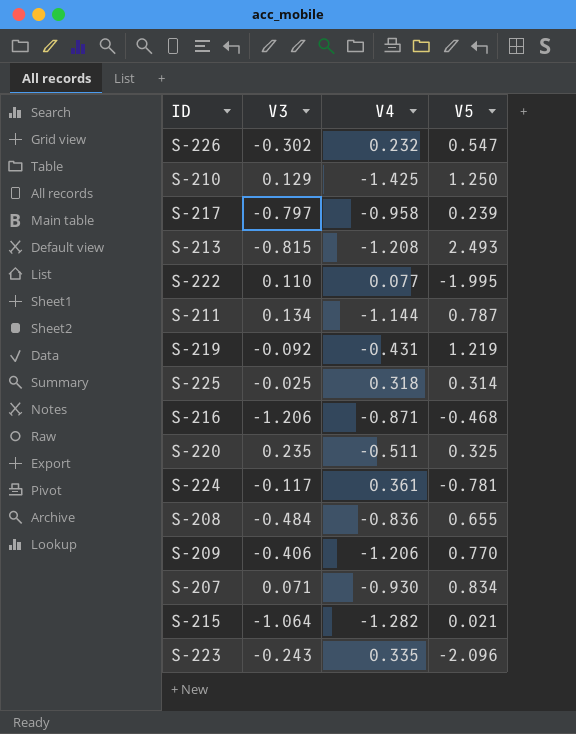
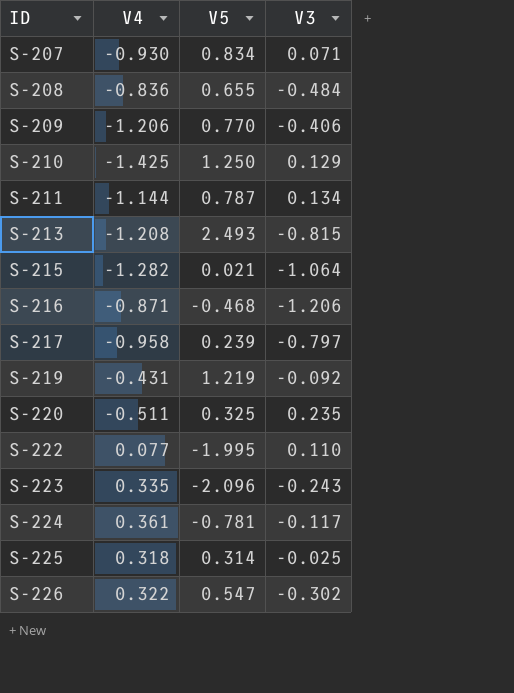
row order: none -> ID ascending
column V3 | position: 2 -> 4
S-226 | V4: 0.232 -> 0.322

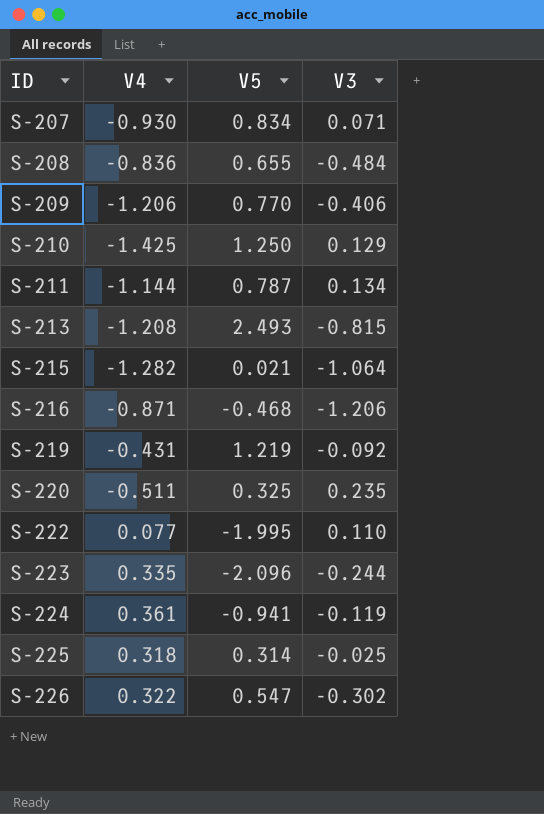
row S-217: -0.958 | 0.239 | -0.797 -> none
S-223 | V3: -0.243 -> -0.244
S-224 | V5: -0.781 -> -0.941
S-224 | V3: -0.117 -> -0.119

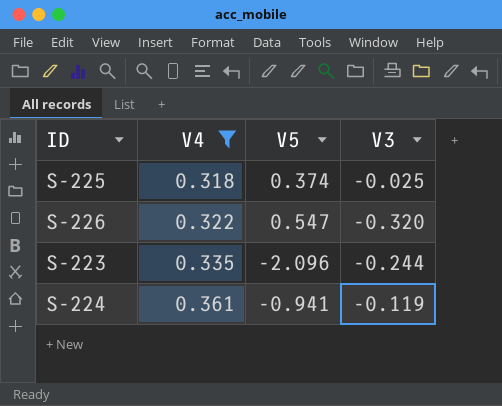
filter: none -> V4 >= 0.318
row order: ID ascending -> V4 ascending
S-225 | V5: 0.314 -> 0.374
S-226 | V3: -0.302 -> -0.320

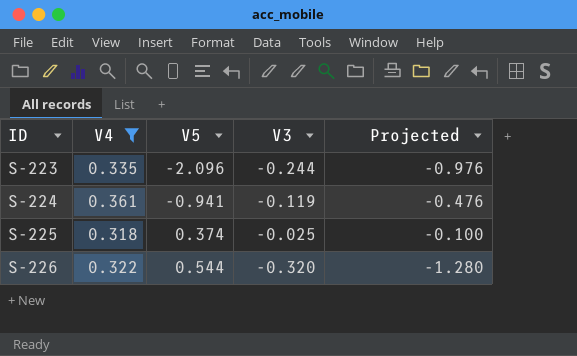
row order: V4 ascending -> ID ascending
column Projected | formula: none -> [V3] * 4
S-226 | V5: 0.547 -> 0.544

